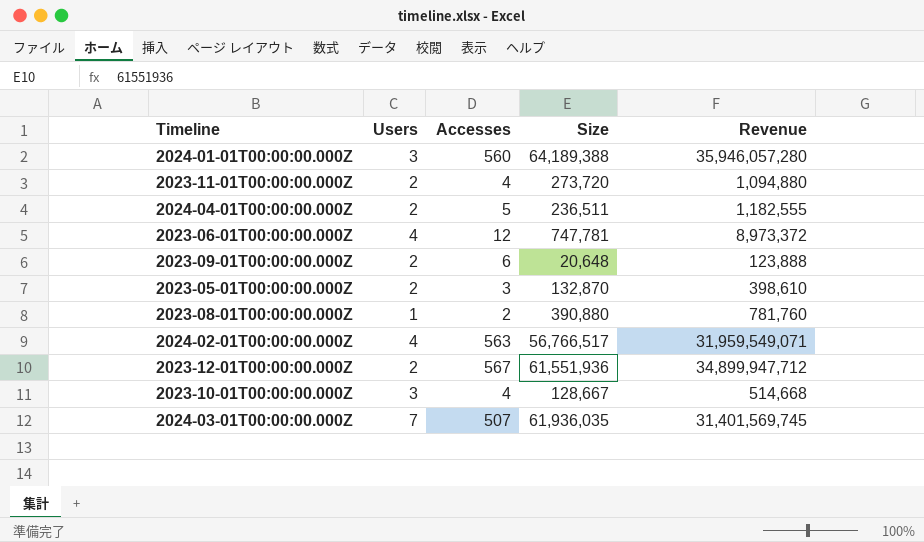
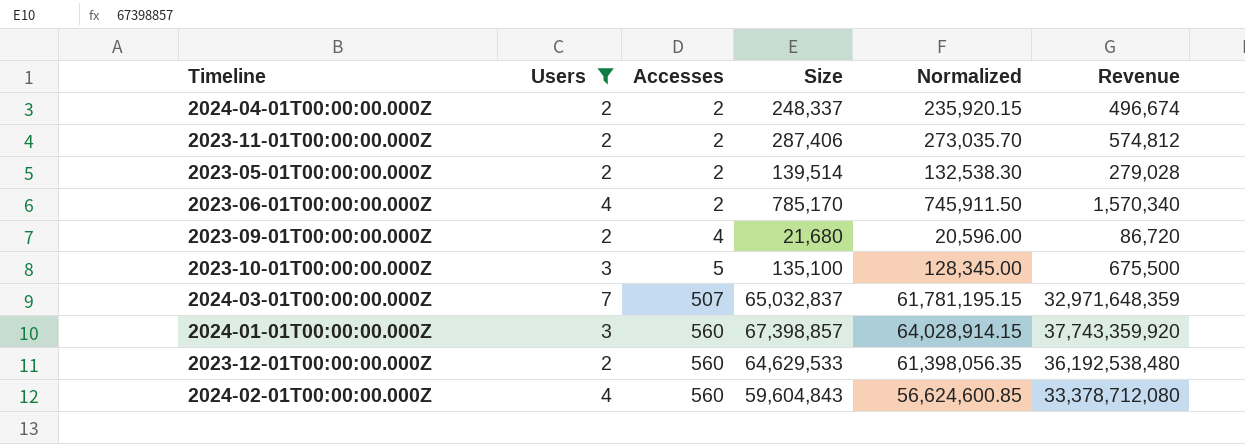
filter: none -> Users != 1
row order: none -> Accesses ascending
column Normalized | formula: none -> [Size] * 0.95
2024-04-01T00:00:00.000Z | Accesses: 5 -> 2
2024-04-01T00:00:00.000Z | Size: 236,511 -> 248,337
2024-04-01T00:00:00.000Z | Revenue: 1,182,555 -> 496,674
2023-11-01T00:00:00.000Z | Accesses: 4 -> 2
2023-11-01T00:00:00.000Z | Size: 273,720 -> 287,406
2023-11-01T00:00:00.000Z | Revenue: 1,094,880 -> 574,812
2023-05-01T00:00:00.000Z | Accesses: 3 -> 2
2023-05-01T00:00:00.000Z | Size: 132,870 -> 139,514
2023-05-01T00:00:00.000Z | Revenue: 398,610 -> 279,028
2023-06-01T00:00:00.000Z | Accesses: 12 -> 2
2023-06-01T00:00:00.000Z | Size: 747,781 -> 785,170
2023-06-01T00:00:00.000Z | Revenue: 8,973,372 -> 1,570,340
2023-09-01T00:00:00.000Z | Accesses: 6 -> 4
2023-09-01T00:00:00.000Z | Size: 20,648 -> 21,680
2023-09-01T00:00:00.000Z | Revenue: 123,888 -> 86,720
2023-10-01T00:00:00.000Z | Accesses: 4 -> 5
2023-10-01T00:00:00.000Z | Size: 128,667 -> 135,100
2023-10-01T00:00:00.000Z | Revenue: 514,668 -> 675,500
2024-03-01T00:00:00.000Z | Size: 61,936,035 -> 65,032,837
2024-03-01T00:00:00.000Z | Revenue: 31,401,569,745 -> 32,971,648,359
2024-01-01T00:00:00.000Z | Size: 64,189,388 -> 67,398,857
2024-01-01T00:00:00.000Z | Revenue: 35,946,057,280 -> 37,743,359,920
2023-12-01T00:00:00.000Z | Accesses: 567 -> 560
2023-12-01T00:00:00.000Z | Size: 61,551,936 -> 64,629,533
2023-12-01T00:00:00.000Z | Revenue: 34,899,947,712 -> 36,192,538,480
2024-02-01T00:00:00.000Z | Accesses: 563 -> 560
2024-02-01T00:00:00.000Z | Size: 56,766,517 -> 59,604,843
2024-02-01T00:00:00.000Z | Revenue: 31,959,549,071 -> 33,378,712,080

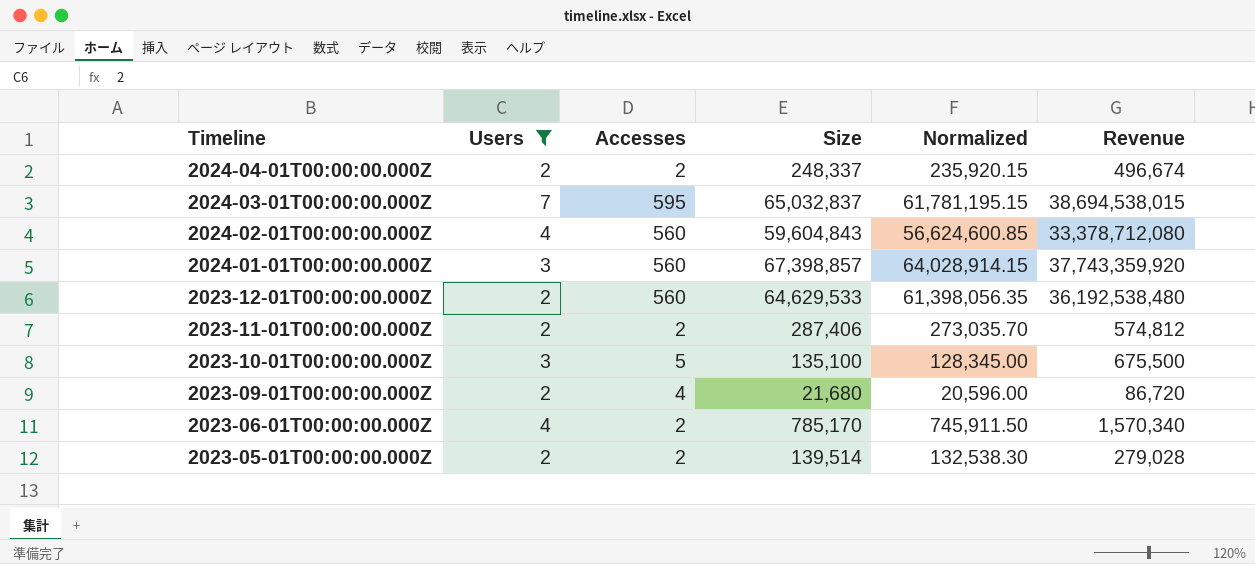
row order: Accesses ascending -> Timeline descending
2024-03-01T00:00:00.000Z | Accesses: 507 -> 595
2024-03-01T00:00:00.000Z | Revenue: 32,971,648,359 -> 38,694,538,015

